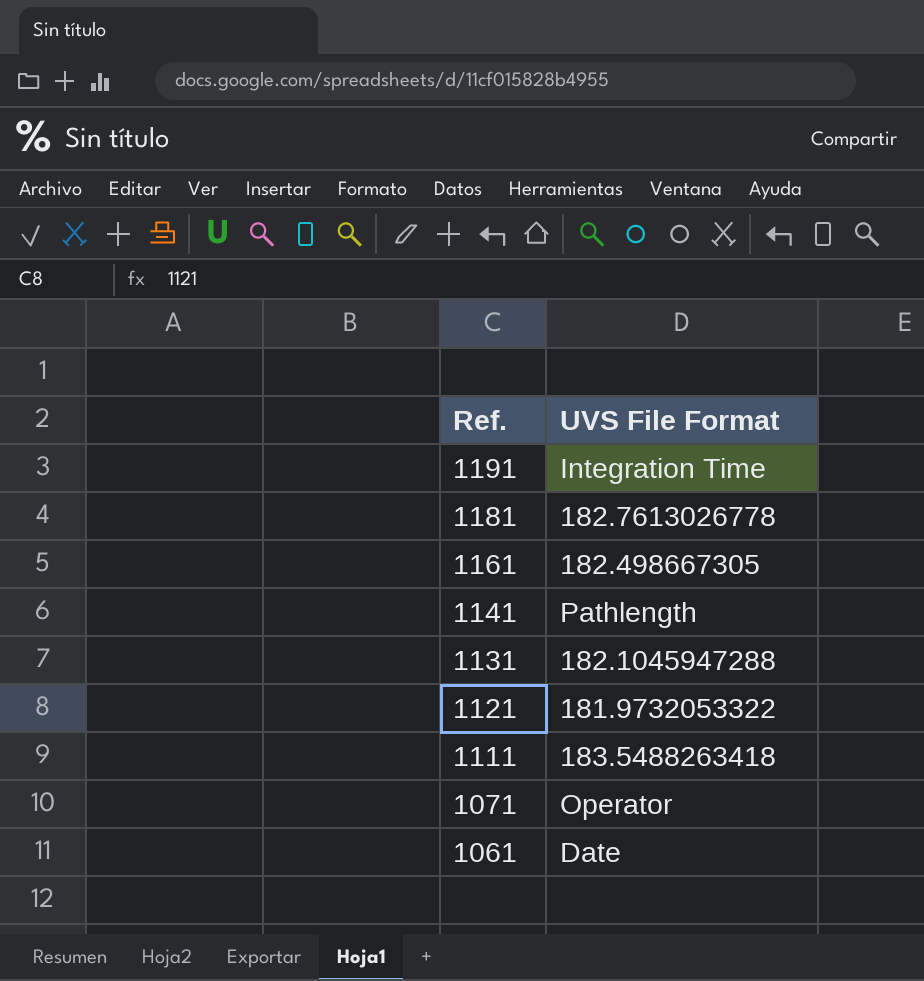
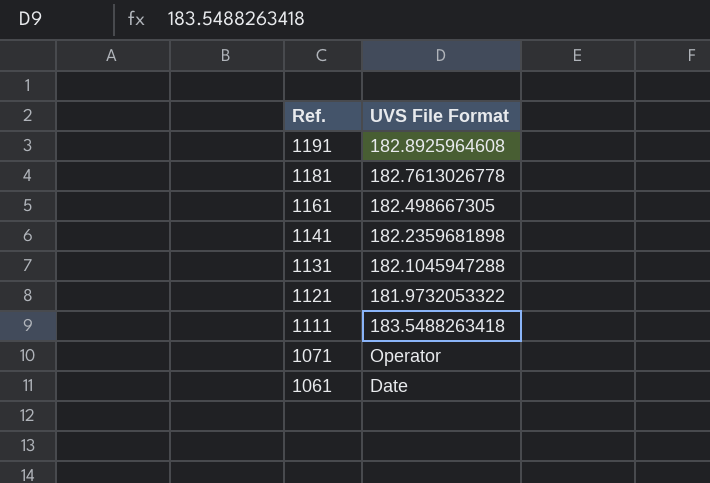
1191 | UVS File Format: Integration Time -> 182.8925964608
1141 | UVS File Format: Pathlength -> 182.2359681898

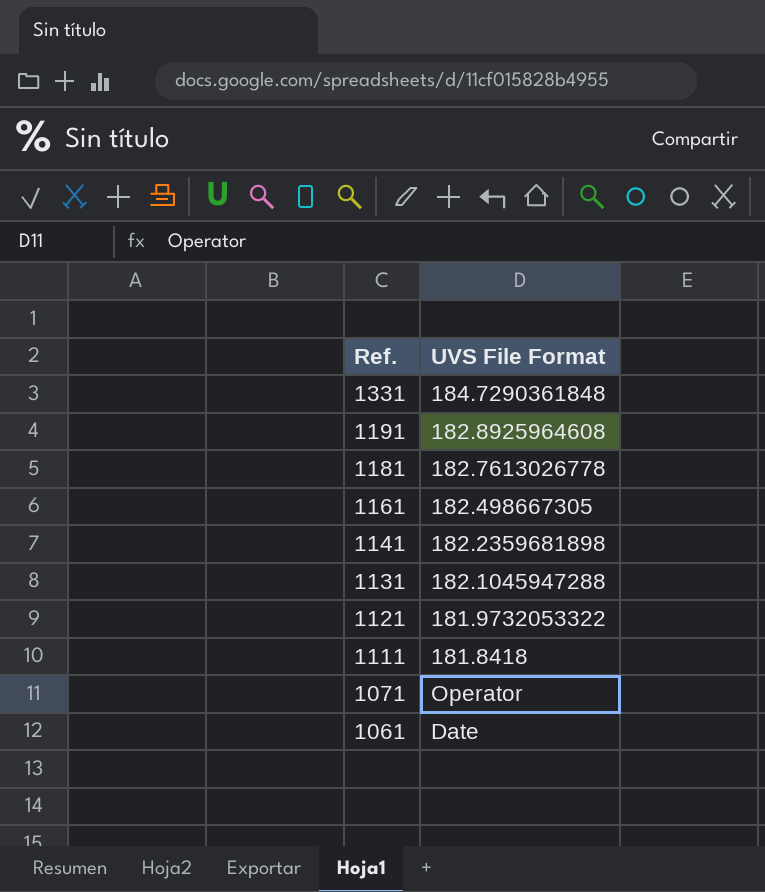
row 1331: none -> 184.7290361848
1111 | UVS File Format: 183.5488263418 -> 181.8418

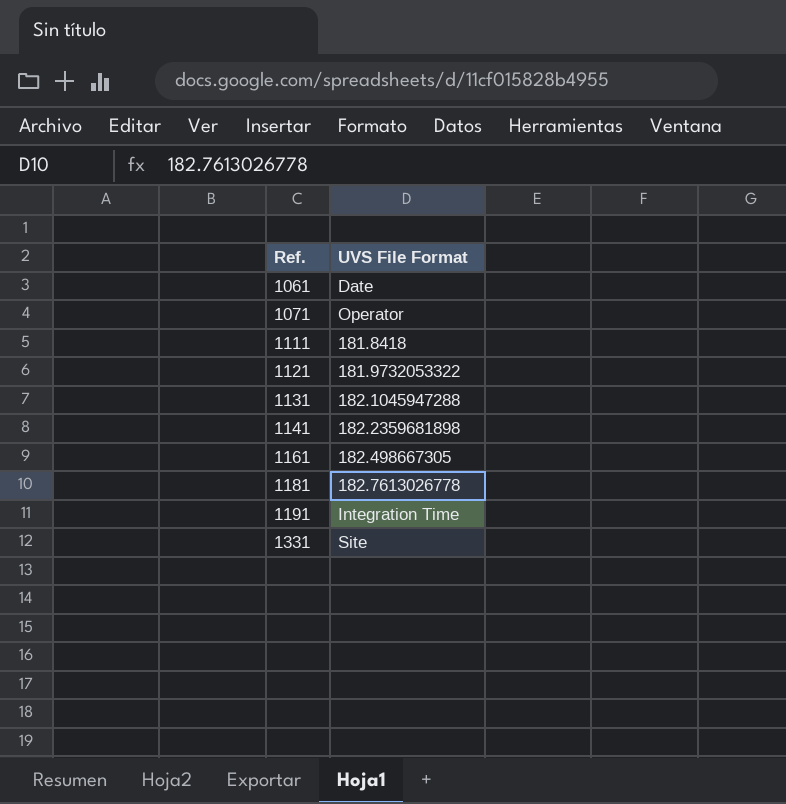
row order: Ref. descending -> Ref. ascending
1191 | UVS File Format: 182.8925964608 -> Integration Time
1331 | UVS File Format: 184.7290361848 -> Site

